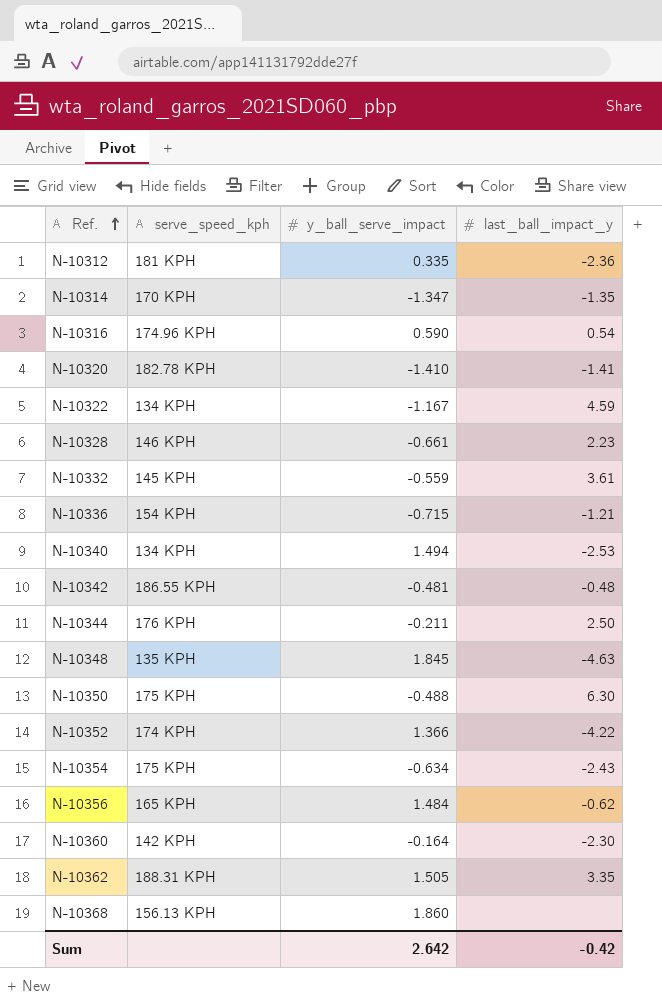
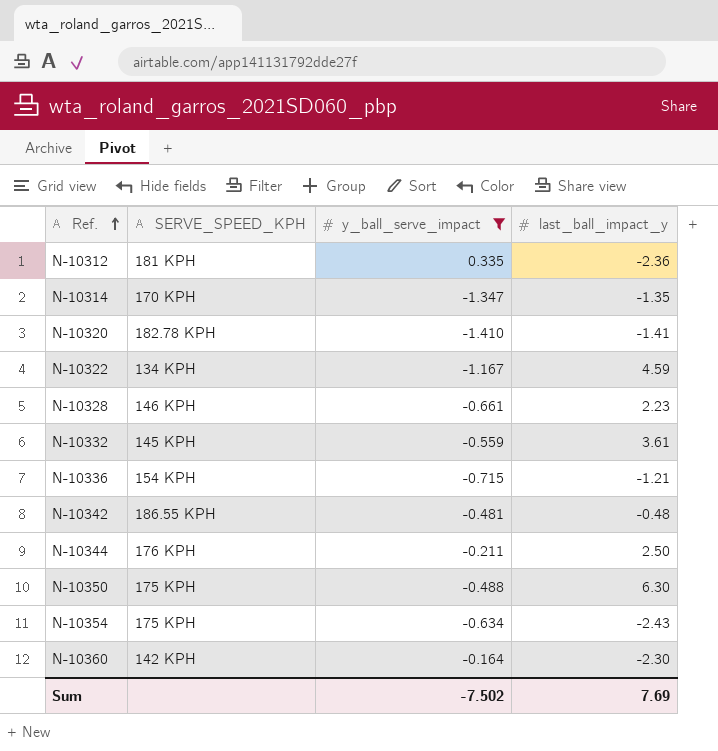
filter: none -> y_ball_serve_impact <= 0.335
column name: serve_speed_kph -> SERVE_SPEED_KPH
Sum | y_ball_serve_impact: 2.642 -> -7.502
Sum | last_ball_impact_y: -0.42 -> 7.69

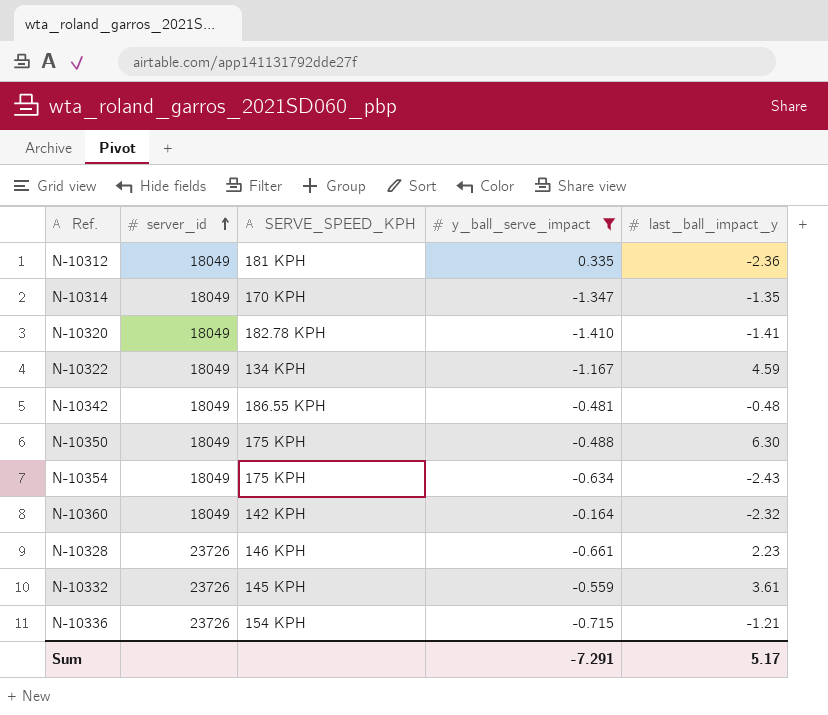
row order: Ref. ascending -> server_id ascending
column server_id | position: none -> 2
row N-10344: 176 KPH | -0.211 | 2.50 -> none
N-10360 | last_ball_impact_y: -2.30 -> -2.32
Sum | y_ball_serve_impact: -7.502 -> -7.291
Sum | last_ball_impact_y: 7.69 -> 5.17

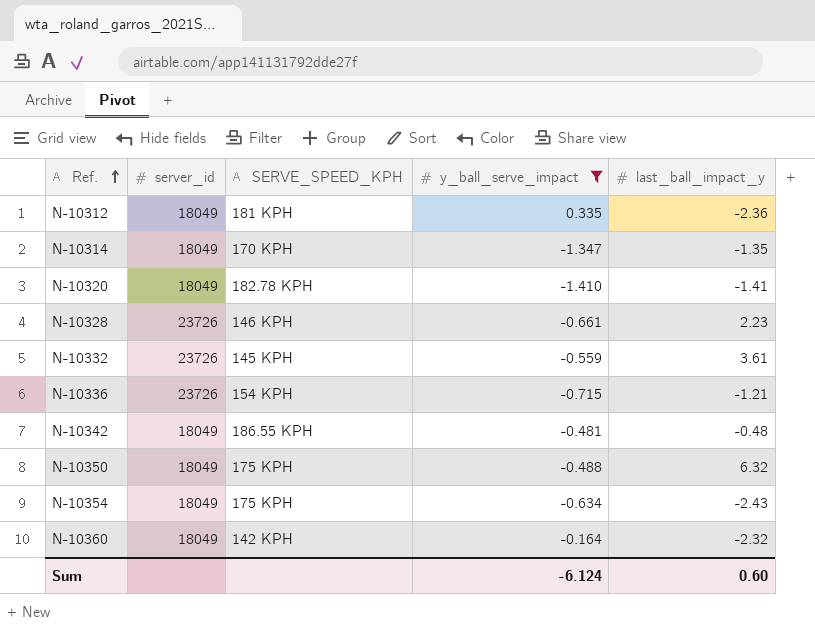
row order: server_id ascending -> Ref. ascending
row N-10322: 18049 | 134 KPH | -1.167 | 4.59 -> none
N-10350 | last_ball_impact_y: 6.30 -> 6.32
Sum | y_ball_serve_impact: -7.291 -> -6.124
Sum | last_ball_impact_y: 5.17 -> 0.60

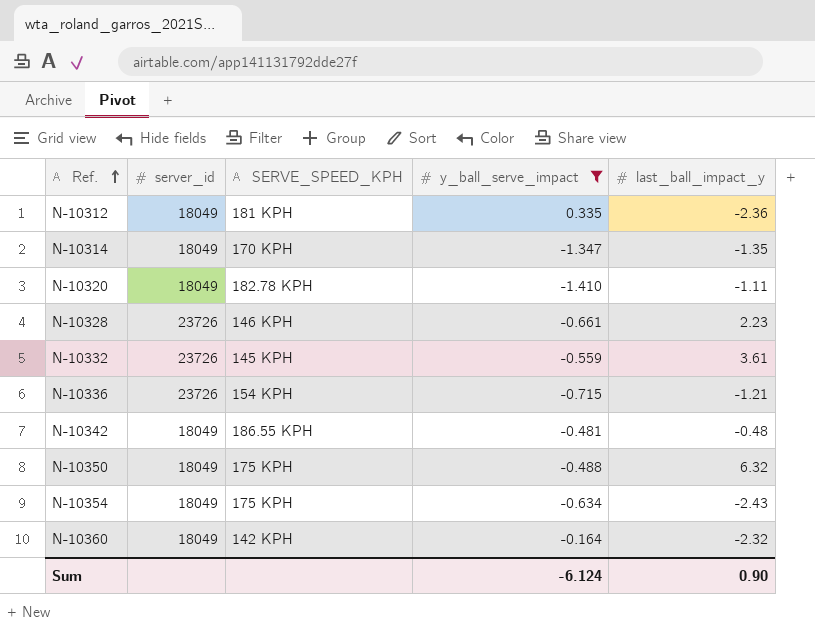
N-10320 | last_ball_impact_y: -1.41 -> -1.11
Sum | last_ball_impact_y: 0.60 -> 0.90

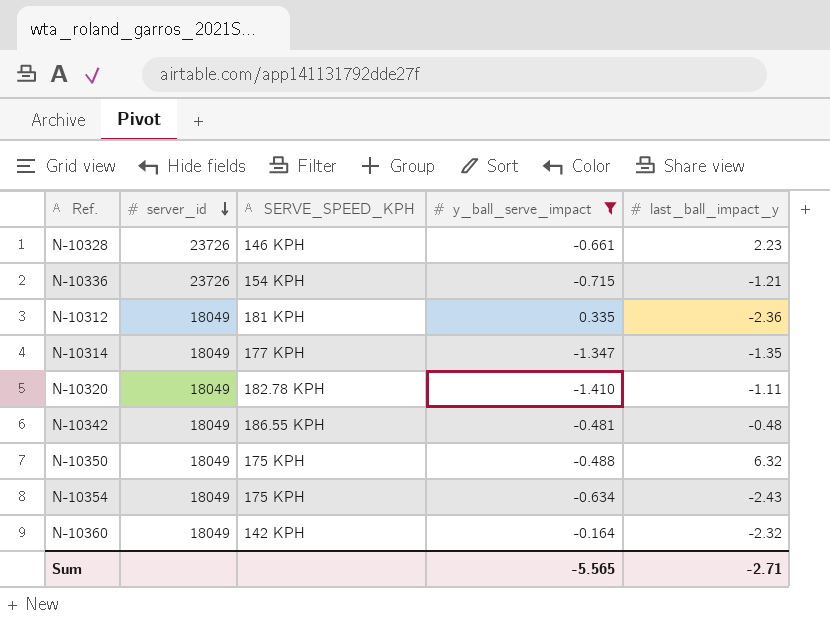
row order: Ref. ascending -> server_id descending
row N-10332: 23726 | 145 KPH | -0.559 | 3.61 -> none
N-10314 | SERVE_SPEED_KPH: 170 KPH -> 177 KPH
Sum | y_ball_serve_impact: -6.124 -> -5.565
Sum | last_ball_impact_y: 0.90 -> -2.71

